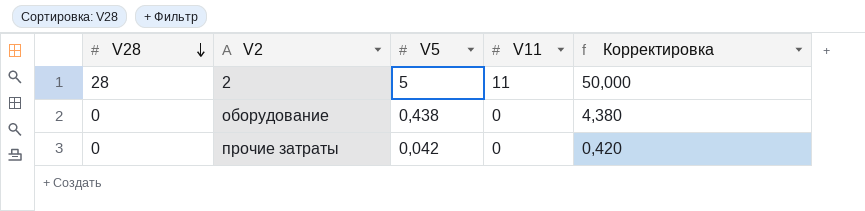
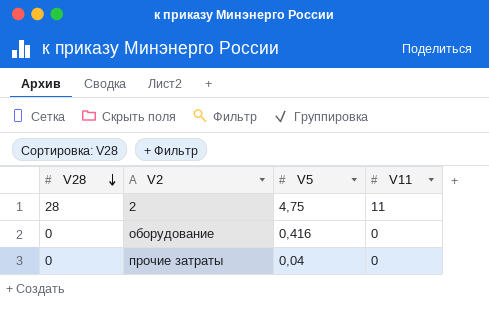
column Корректировка | formula: [V5] * 10 -> none
2 | V5: 5 -> 4,75
оборудование | V5: 0,438 -> 0,416
прочие затраты | V5: 0,042 -> 0,04

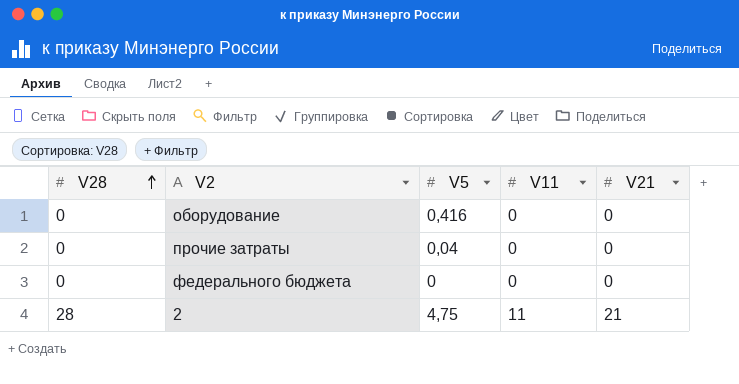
row order: V28 descending -> V28 ascending
column V21 | position: none -> 5
row федерального бюджета: none -> 0 | 0 | 0 | 0

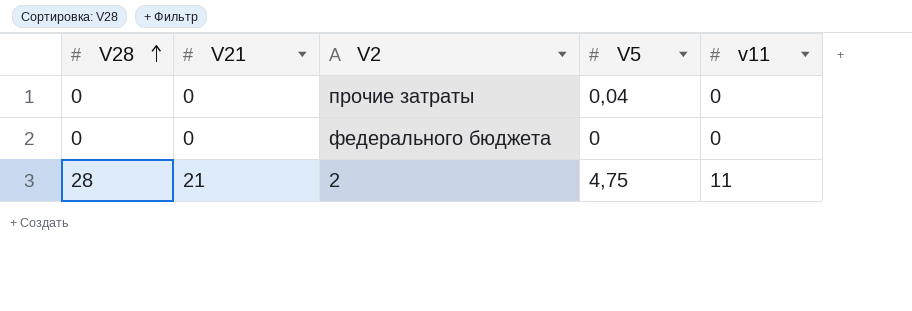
column V21 | position: 5 -> 2
column name: V11 -> v11
row оборудование: 0 | 0,416 | 0 | 0 -> none

